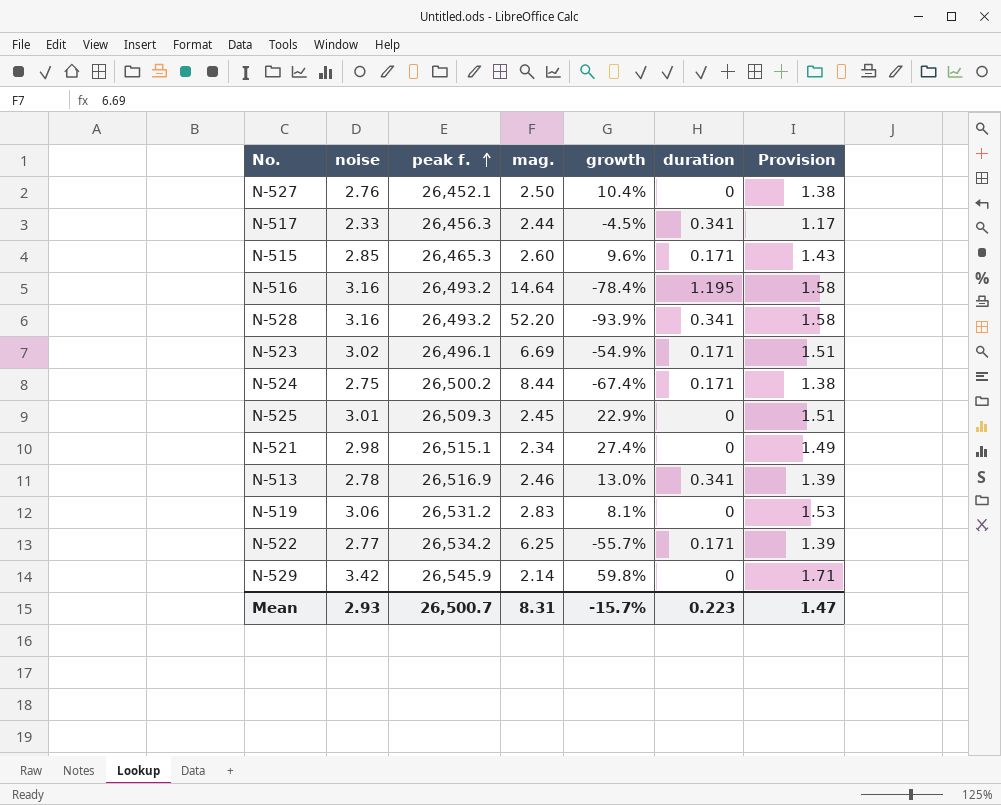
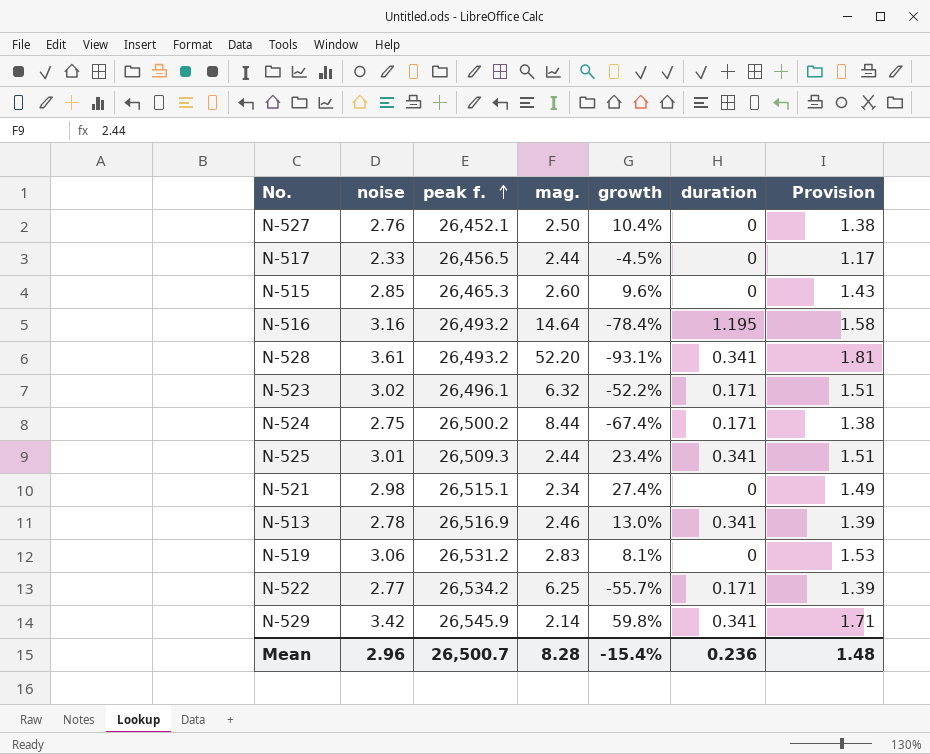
N-517 | peak f.: 26,456.3 -> 26,456.5
N-517 | duration: 0.341 -> 0
N-515 | duration: 0.171 -> 0
N-528 | noise: 3.16 -> 3.61
N-528 | growth: -93.9% -> -93.1%
N-528 | Provision: 1.58 -> 1.81
N-523 | mag.: 6.69 -> 6.32
N-523 | growth: -54.9% -> -52.2%
N-525 | mag.: 2.45 -> 2.44
N-525 | growth: 22.9% -> 23.4%
N-525 | duration: 0 -> 0.341
N-529 | duration: 0 -> 0.341
Mean | noise: 2.93 -> 2.96
Mean | mag.: 8.31 -> 8.28
Mean | growth: -15.7% -> -15.4%
Mean | duration: 0.223 -> 0.236
Mean | Provision: 1.47 -> 1.48

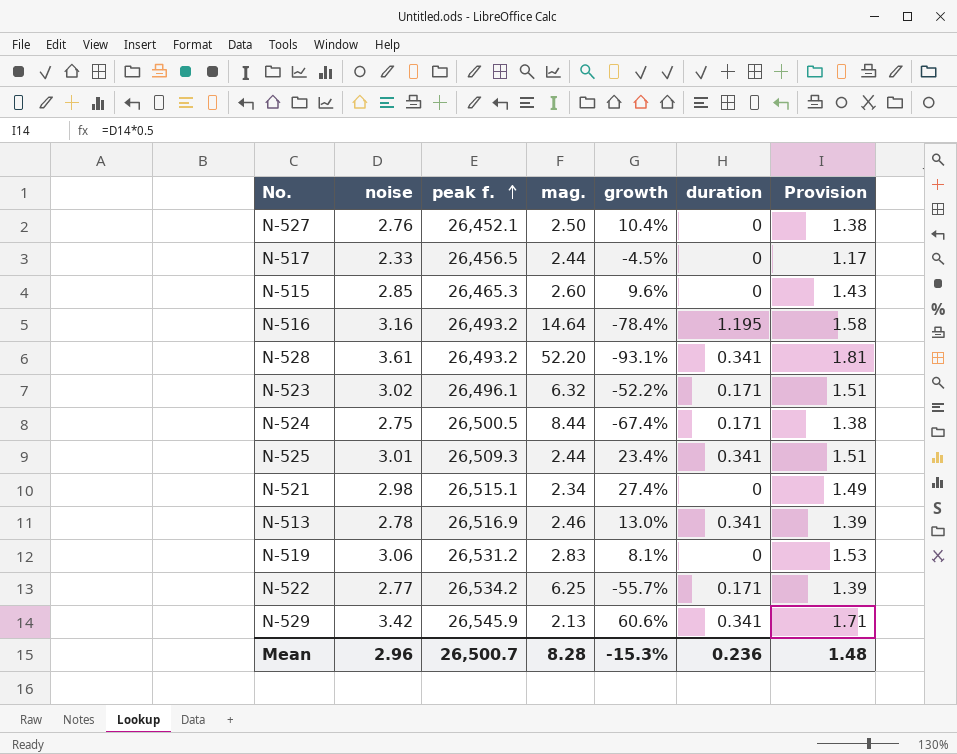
N-524 | peak f.: 26,500.2 -> 26,500.5
N-529 | mag.: 2.14 -> 2.13
N-529 | growth: 59.8% -> 60.6%
Mean | growth: -15.4% -> -15.3%

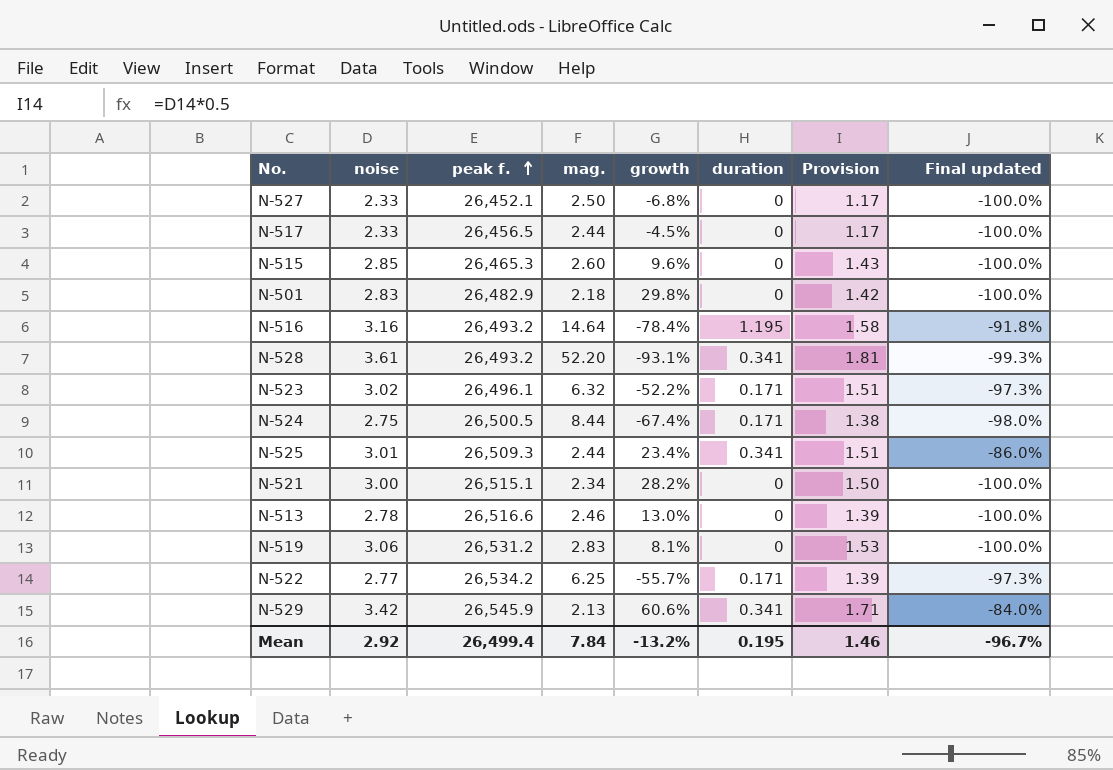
column Final updated | formula: none -> ([duration] - [mag.]) / [mag.]
N-527 | noise: 2.76 -> 2.33
N-527 | growth: 10.4% -> -6.8%
N-527 | Provision: 1.38 -> 1.17
row N-501: none -> 2.83 | 26,482.9 | 2.18 | 29.8% | 0 | 1.42 | -100.0%
N-521 | noise: 2.98 -> 3.00
N-521 | growth: 27.4% -> 28.2%
N-521 | Provision: 1.49 -> 1.50
N-513 | peak f.: 26,516.9 -> 26,516.6
N-513 | duration: 0.341 -> 0
Mean | noise: 2.96 -> 2.92
Mean | peak f.: 26,500.7 -> 26,499.4
Mean | mag.: 8.28 -> 7.84
Mean | growth: -15.3% -> -13.2%
Mean | duration: 0.236 -> 0.195
Mean | Provision: 1.48 -> 1.46

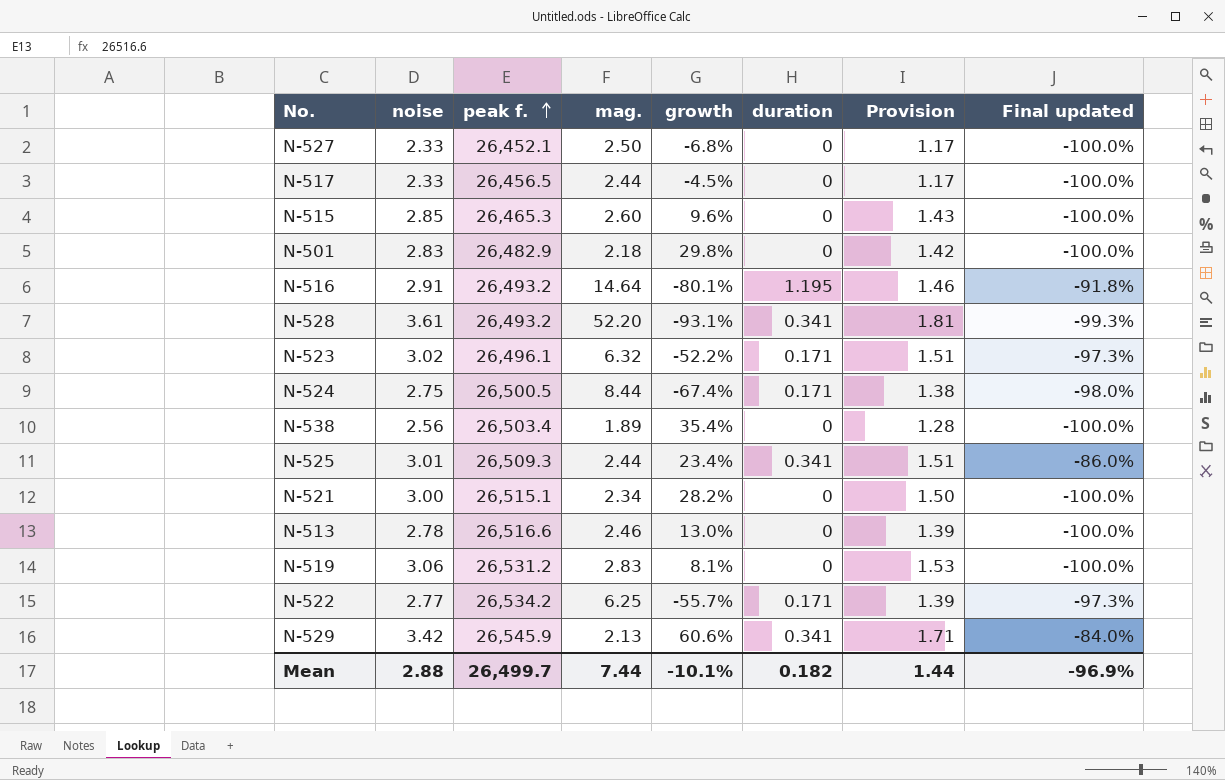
N-516 | noise: 3.16 -> 2.91
N-516 | growth: -78.4% -> -80.1%
N-516 | Provision: 1.58 -> 1.46
row N-538: none -> 2.56 | 26,503.4 | 1.89 | 35.4% | 0 | 1.28 | -100.0%
Mean | noise: 2.92 -> 2.88
Mean | peak f.: 26,499.4 -> 26,499.7
Mean | mag.: 7.84 -> 7.44
Mean | growth: -13.2% -> -10.1%
Mean | duration: 0.195 -> 0.182
Mean | Provision: 1.46 -> 1.44
Mean | Final updated: -96.7% -> -96.9%

